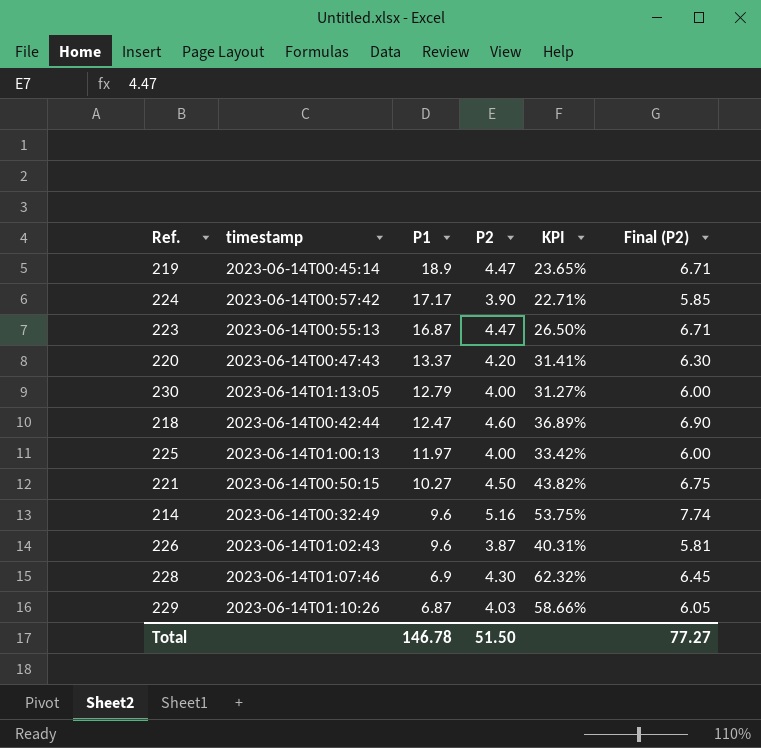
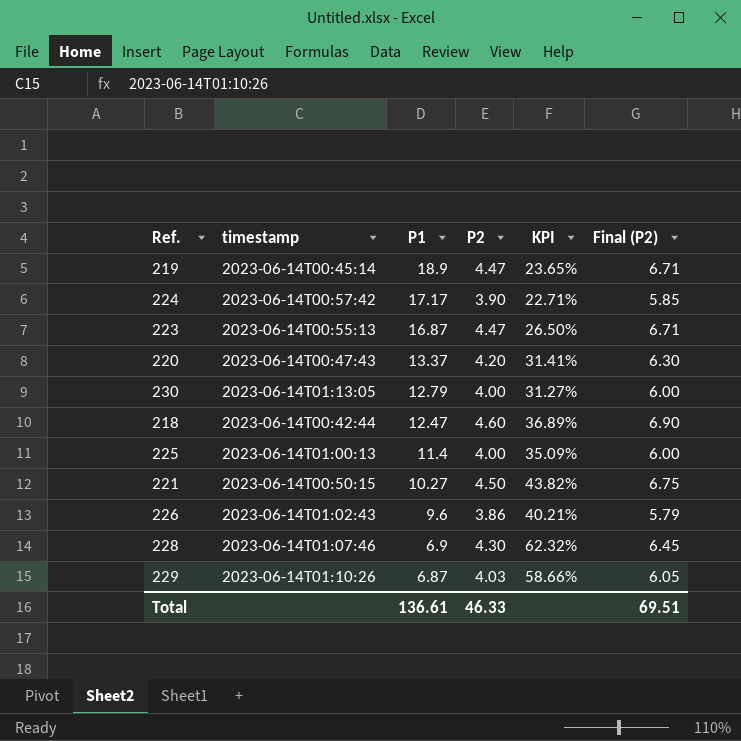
row 214: 2023-06-14T00:32:49 | 9.6 | 5.16 | 53.75% | 7.74 -> none
225 | P1: 11.97 -> 11.4
225 | KPI: 33.42% -> 35.09%
226 | P2: 3.87 -> 3.86
226 | KPI: 40.31% -> 40.21%
226 | Final (P2): 5.81 -> 5.79
Total | P1: 146.78 -> 136.61
Total | P2: 51.50 -> 46.33
Total | Final (P2): 77.27 -> 69.51

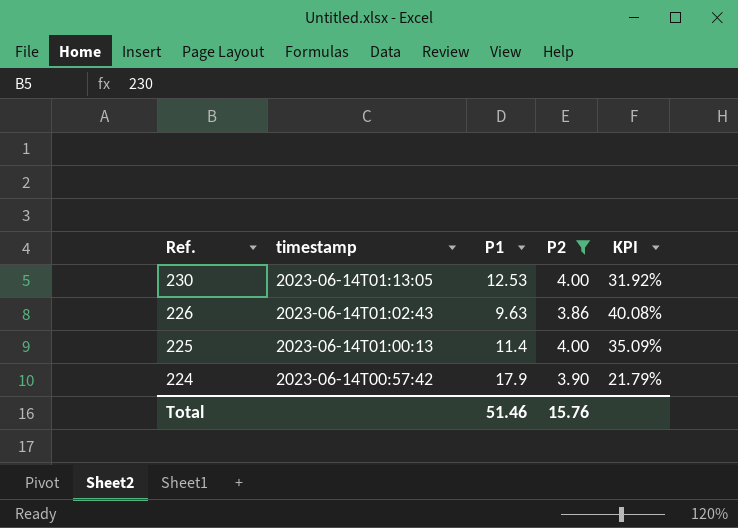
filter: none -> P2 <= 4.00
row order: P1 descending -> Ref. descending
column Final (P2) | formula: [P2] * 1.5 -> none
230 | P1: 12.79 -> 12.53
230 | KPI: 31.27% -> 31.92%
226 | P1: 9.6 -> 9.63
226 | KPI: 40.21% -> 40.08%
224 | P1: 17.17 -> 17.9
224 | KPI: 22.71% -> 21.79%
Total | P1: 136.61 -> 51.46
Total | P2: 46.33 -> 15.76

